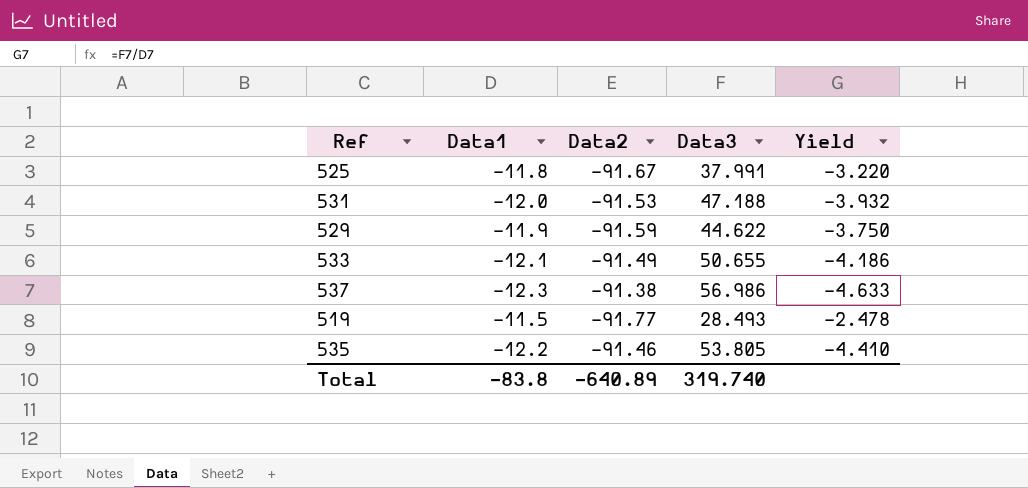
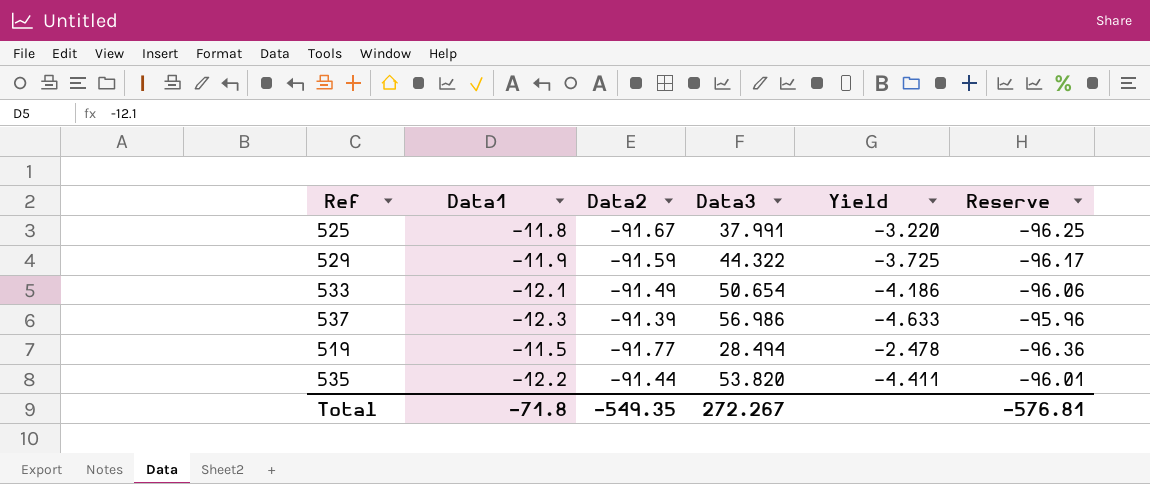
column Reserve | formula: none -> [Data2] * 1.05
row 531: -12.0 | -91.53 | 47.188 | -3.932 -> none
529 | Data3: 44.622 -> 44.322
529 | Yield: -3.750 -> -3.725
533 | Data3: 50.655 -> 50.654
537 | Data2: -91.38 -> -91.39
519 | Data3: 28.493 -> 28.494
535 | Data2: -91.46 -> -91.44
535 | Data3: 53.805 -> 53.820
535 | Yield: -4.410 -> -4.411
Total | Data1: -83.8 -> -71.8
Total | Data2: -640.89 -> -549.35
Total | Data3: 319.740 -> 272.267

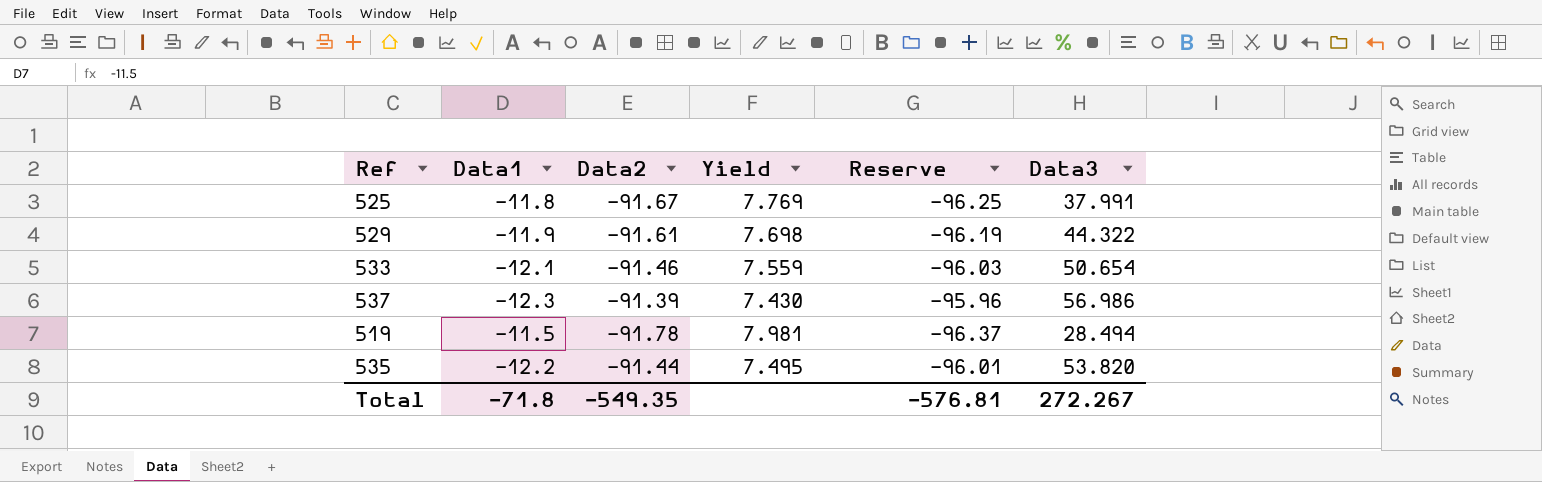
column Yield | formula: [Data3] / [Data1] -> [Data2] / [Data1]
column Data3 | position: 4 -> 6
529 | Data2: -91.59 -> -91.61
529 | Reserve: -96.17 -> -96.19
533 | Data2: -91.49 -> -91.46
533 | Reserve: -96.06 -> -96.03
519 | Data2: -91.77 -> -91.78
519 | Reserve: -96.36 -> -96.37

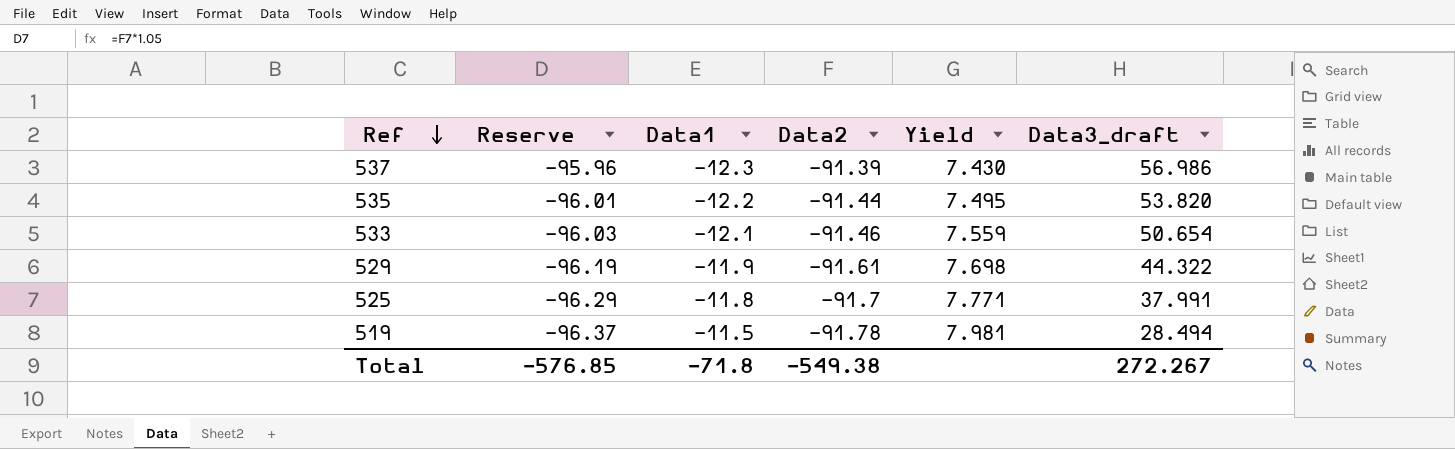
row order: none -> Ref descending
column Reserve | position: 5 -> 2
column name: Data3 -> Data3_draft
525 | Reserve: -96.25 -> -96.29
525 | Data2: -91.67 -> -91.7
525 | Yield: 7.769 -> 7.771
Total | Reserve: -576.81 -> -576.85
Total | Data2: -549.35 -> -549.38

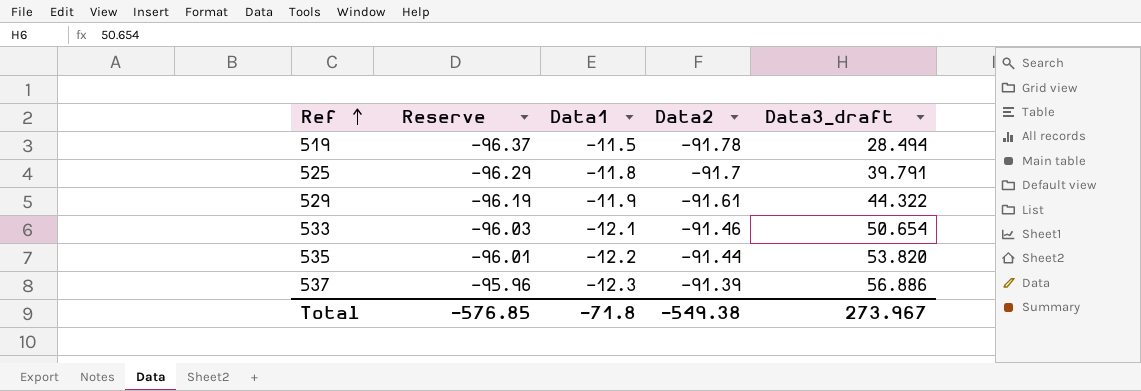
row order: Ref descending -> Ref ascending
column Yield | formula: [Data2] / [Data1] -> none
525 | Data3_draft: 37.991 -> 39.791
537 | Data3_draft: 56.986 -> 56.886
Total | Data3_draft: 272.267 -> 273.967

